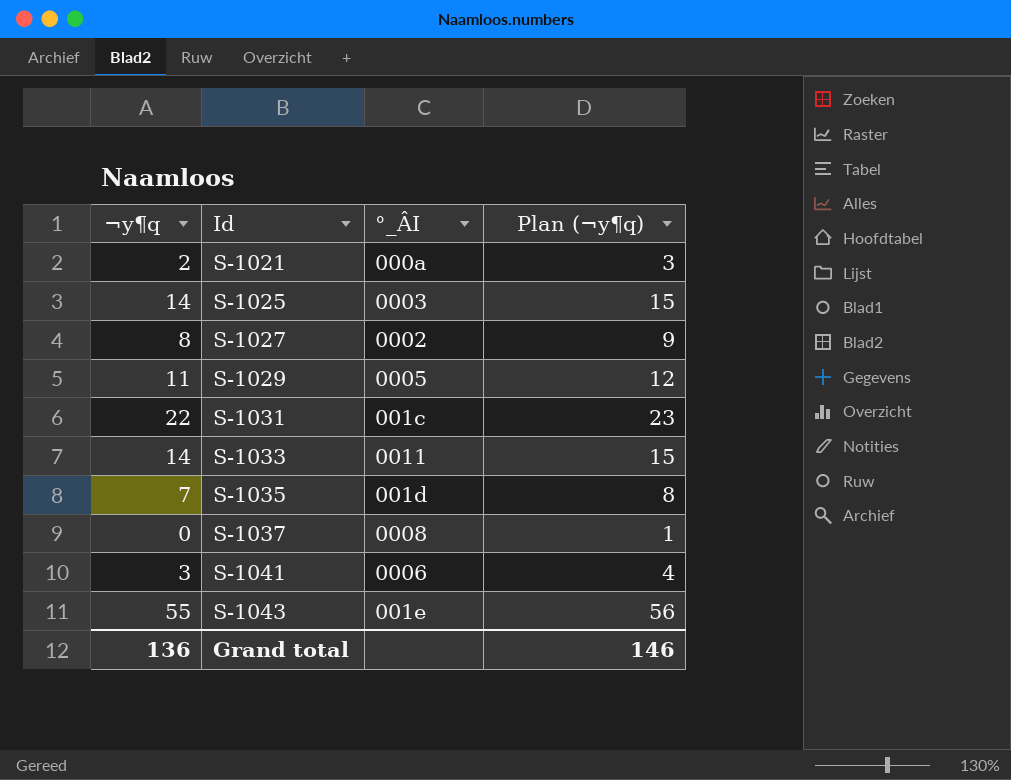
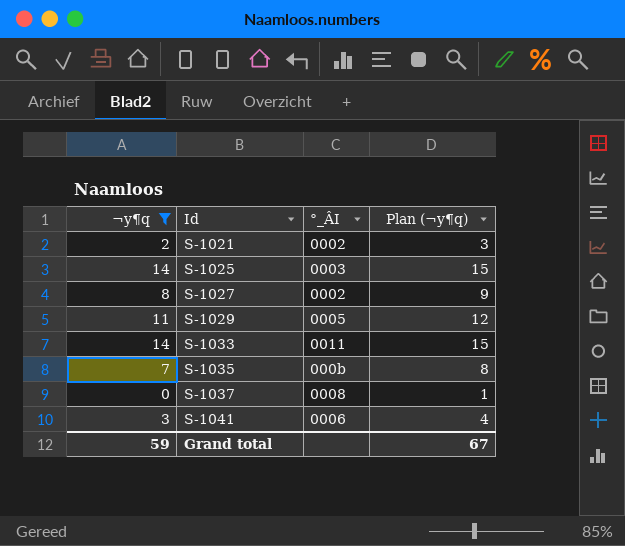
filter: none -> ¬y¶q <= 14
S-1021 | °_ÂI: 000a -> 0002
S-1035 | °_ÂI: 001d -> 000b
Grand total | ¬y¶q: 136 -> 59
Grand total | Plan (¬y¶q): 146 -> 67

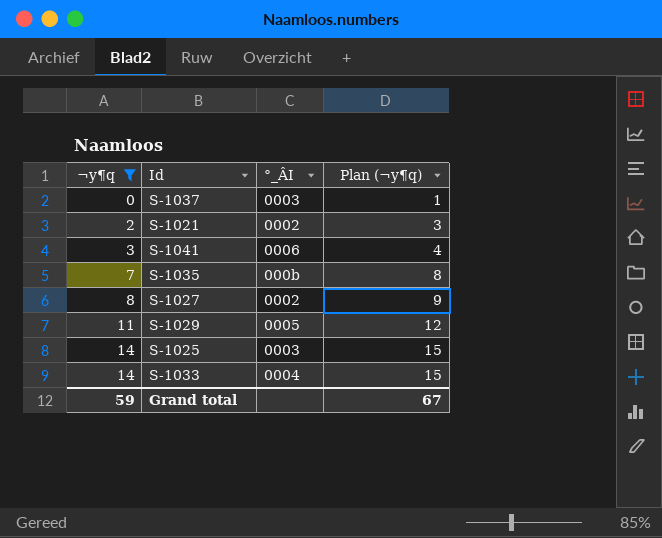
row order: Id ascending -> ¬y¶q ascending
S-1037 | °_ÂI: 0008 -> 0003
S-1033 | °_ÂI: 0011 -> 0004

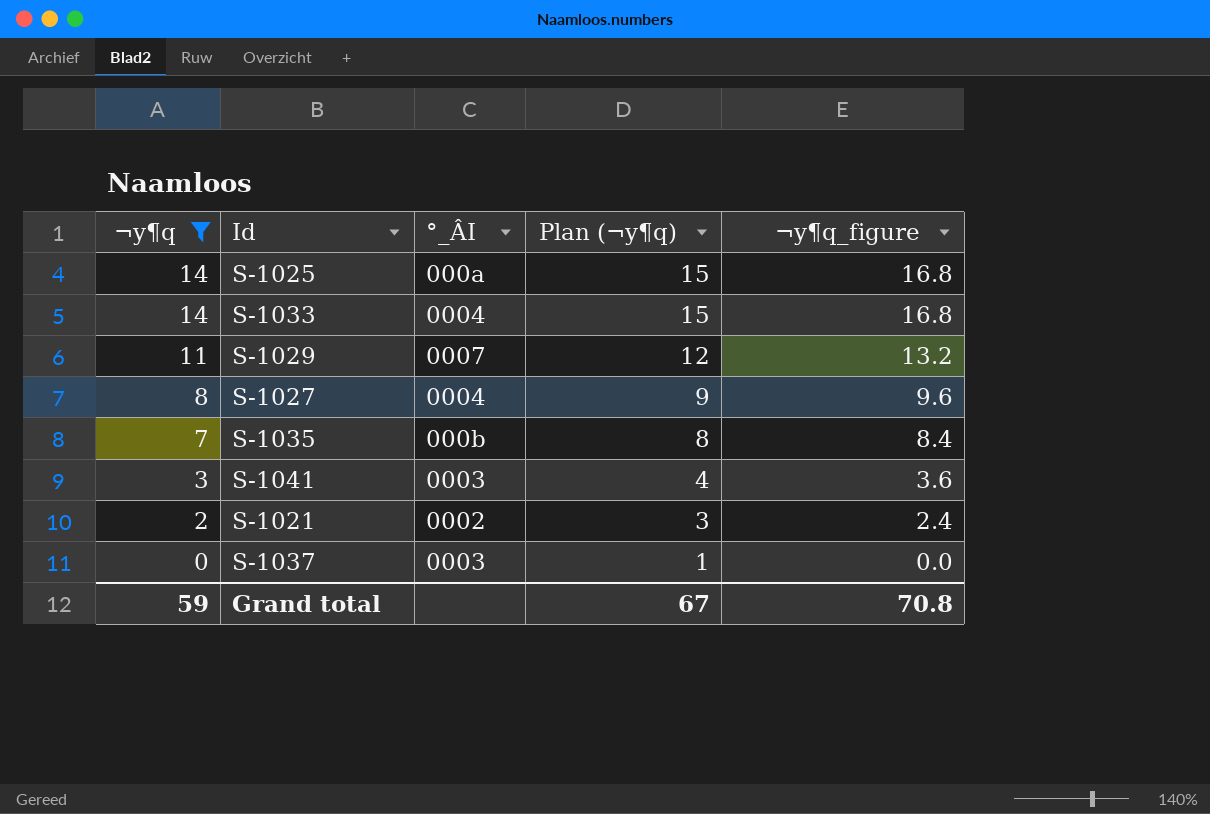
row order: ¬y¶q ascending -> ¬y¶q descending
column ¬y¶q_figure | formula: none -> [¬y¶q] * 1.2
S-1025 | °_ÂI: 0003 -> 000a
S-1029 | °_ÂI: 0005 -> 0007
S-1027 | °_ÂI: 0002 -> 0004
S-1041 | °_ÂI: 0006 -> 0003

